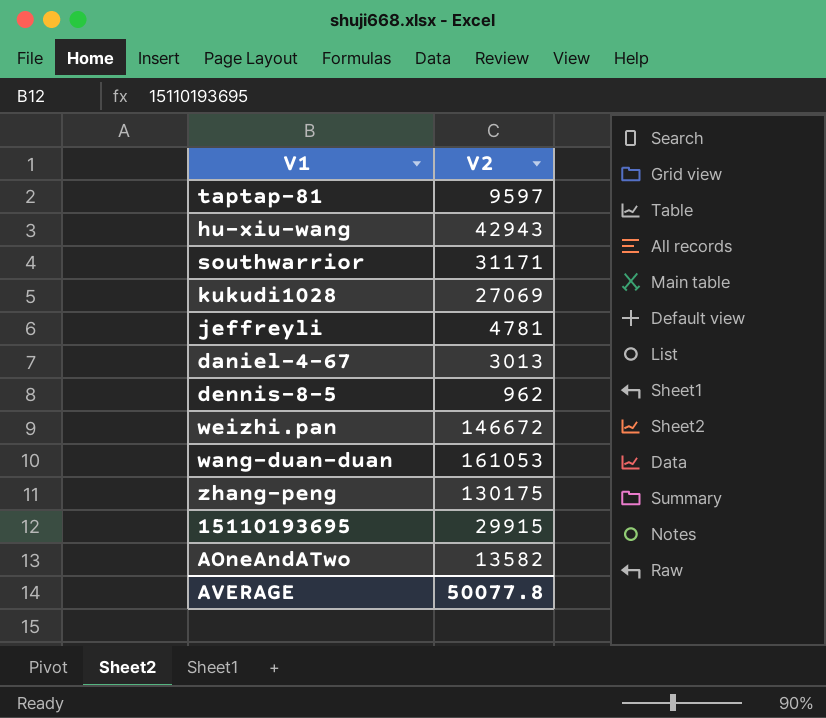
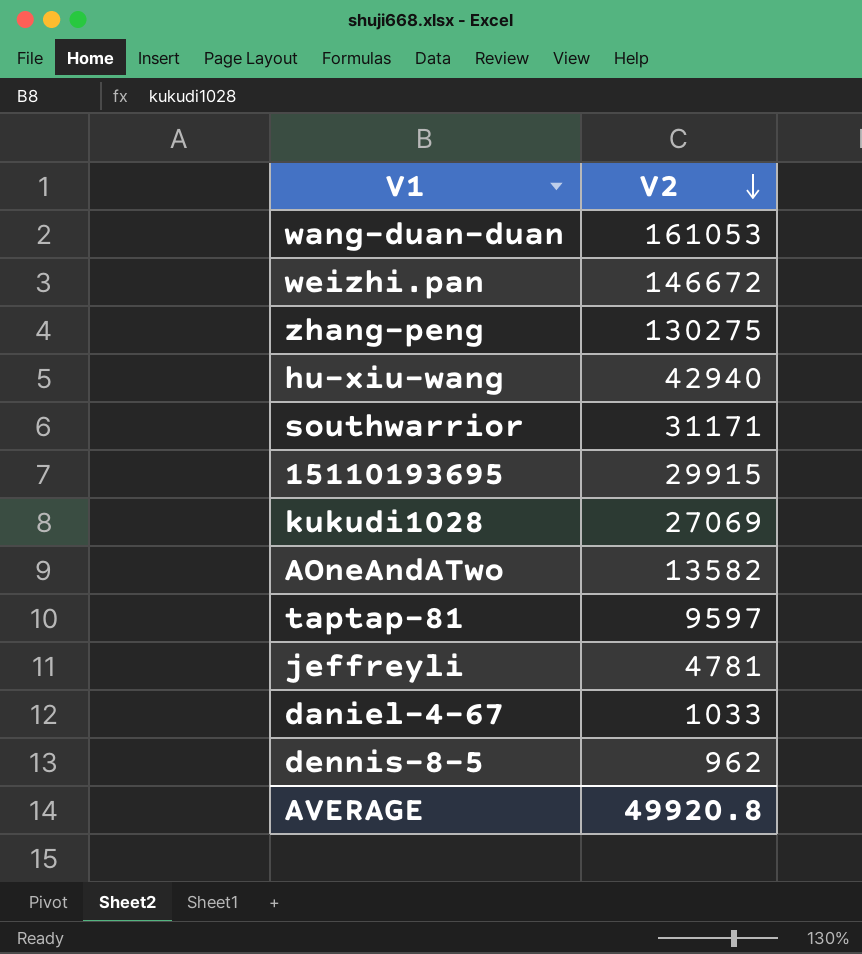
row order: none -> V2 descending
zhang-peng | V2: 130175 -> 130275
hu-xiu-wang | V2: 42943 -> 42940
daniel-4-67 | V2: 3013 -> 1033
AVERAGE | V2: 50077.8 -> 49920.8

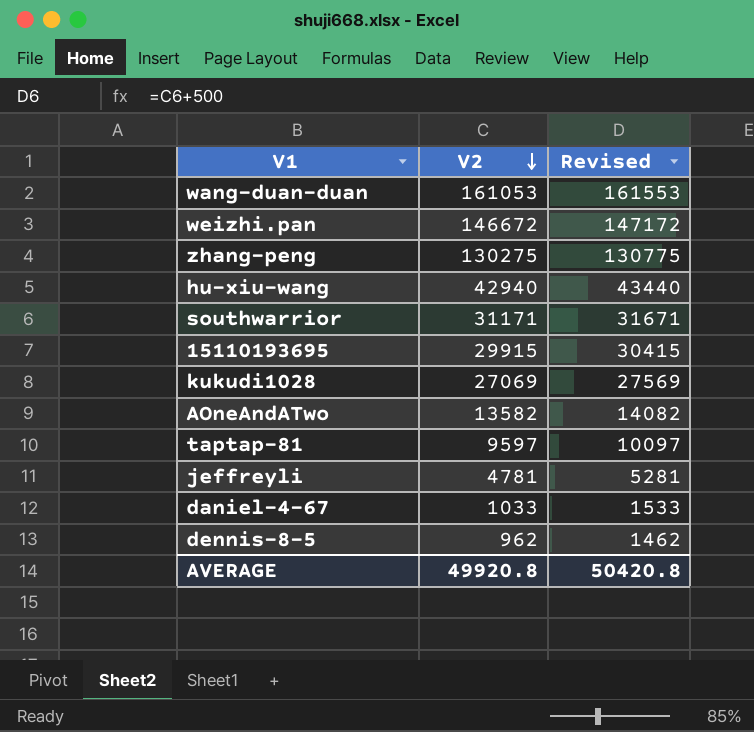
column Revised | formula: none -> [V2] + 500

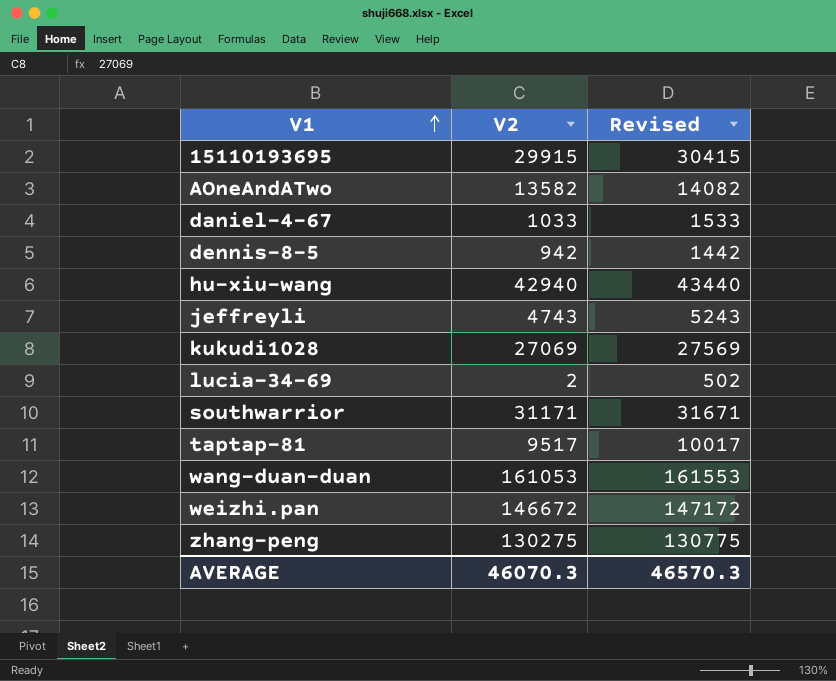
row order: V2 descending -> V1 ascending
dennis-8-5 | V2: 962 -> 942
dennis-8-5 | Revised: 1462 -> 1442
jeffreyli | V2: 4781 -> 4743
jeffreyli | Revised: 5281 -> 5243
row lucia-34-69: none -> 2 | 502
taptap-81 | V2: 9597 -> 9517
taptap-81 | Revised: 10097 -> 10017
AVERAGE | V2: 49920.8 -> 46070.3
AVERAGE | Revised: 50420.8 -> 46570.3

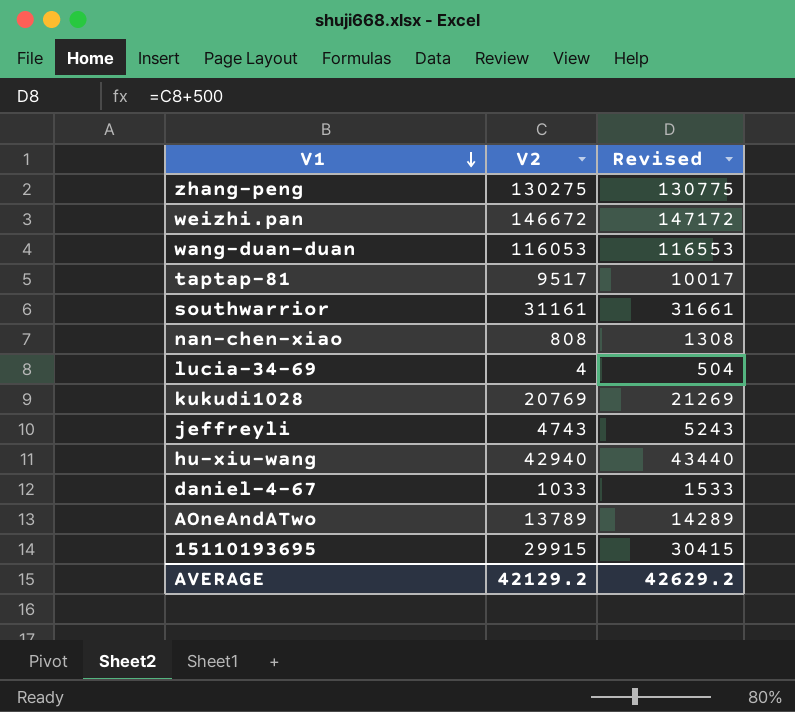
row order: V1 ascending -> V1 descending
row dennis-8-5: 942 | 1442 -> none
wang-duan-duan | V2: 161053 -> 116053
wang-duan-duan | Revised: 161553 -> 116553
southwarrior | V2: 31171 -> 31161
southwarrior | Revised: 31671 -> 31661
row nan-chen-xiao: none -> 808 | 1308
lucia-34-69 | V2: 2 -> 4
lucia-34-69 | Revised: 502 -> 504
kukudi1028 | V2: 27069 -> 20769
kukudi1028 | Revised: 27569 -> 21269
AOneAndATwo | V2: 13582 -> 13789
AOneAndATwo | Revised: 14082 -> 14289
AVERAGE | V2: 46070.3 -> 42129.2
AVERAGE | Revised: 46570.3 -> 42629.2

